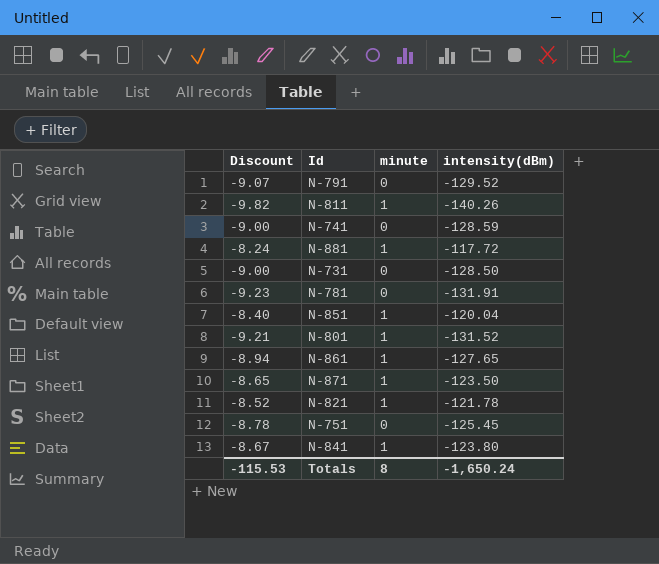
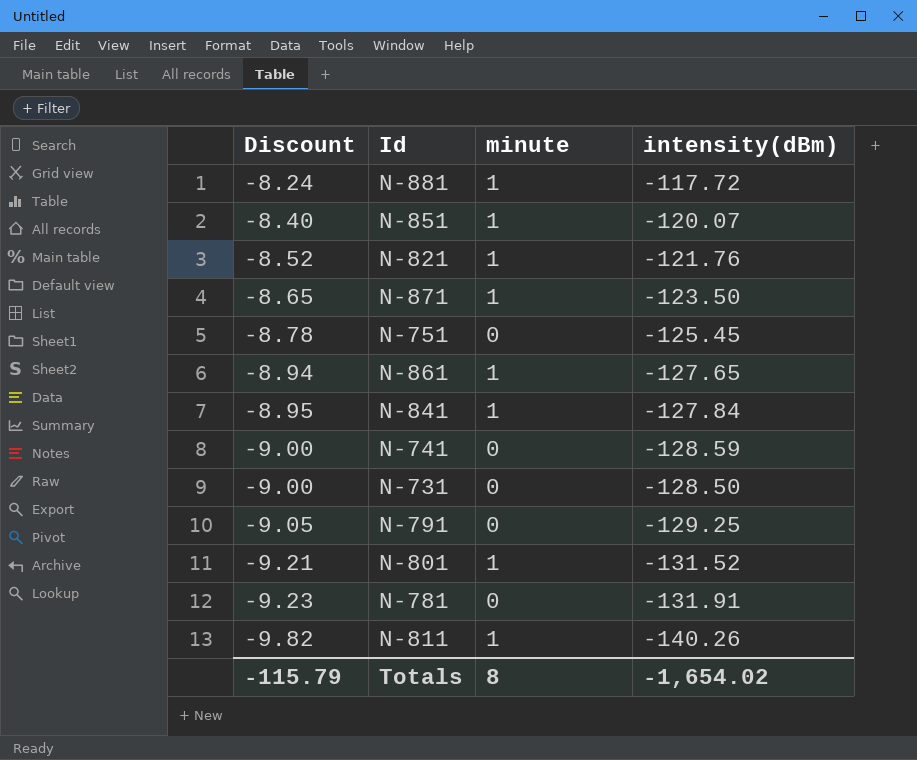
row order: none -> Discount descending
N-851 | intensity(dBm): -120.04 -> -120.07
N-821 | intensity(dBm): -121.78 -> -121.76
N-841 | Discount: -8.67 -> -8.95
N-841 | intensity(dBm): -123.80 -> -127.84
N-791 | Discount: -9.07 -> -9.05
N-791 | intensity(dBm): -129.52 -> -129.25
Totals | Discount: -115.53 -> -115.79
Totals | intensity(dBm): -1,650.24 -> -1,654.02

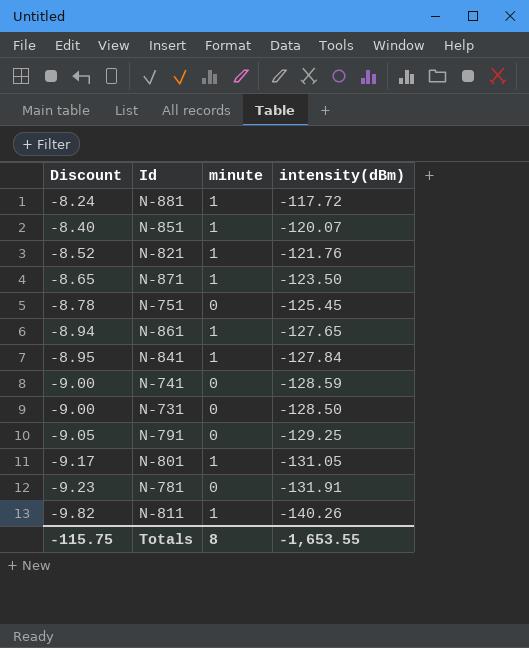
N-801 | Discount: -9.21 -> -9.17
N-801 | intensity(dBm): -131.52 -> -131.05
Totals | Discount: -115.79 -> -115.75
Totals | intensity(dBm): -1,654.02 -> -1,653.55

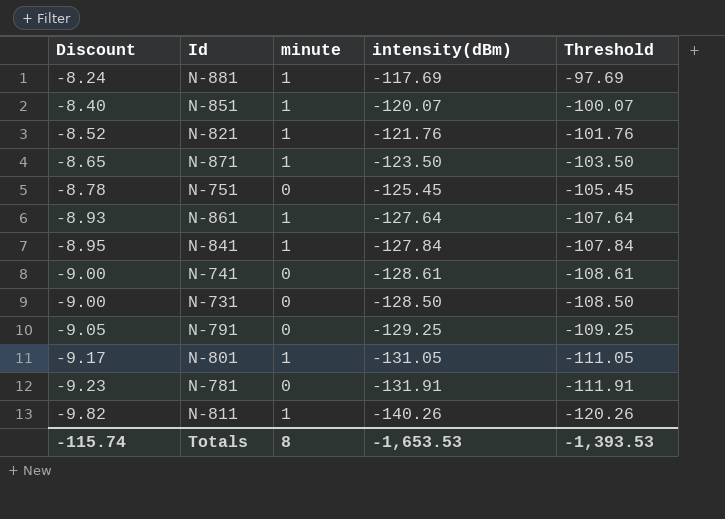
column Threshold | formula: none -> [intensity(dBm)] + 20
N-881 | intensity(dBm): -117.72 -> -117.69
N-861 | Discount: -8.94 -> -8.93
N-861 | intensity(dBm): -127.65 -> -127.64
N-741 | intensity(dBm): -128.59 -> -128.61
Totals | Discount: -115.75 -> -115.74
Totals | intensity(dBm): -1,653.55 -> -1,653.53

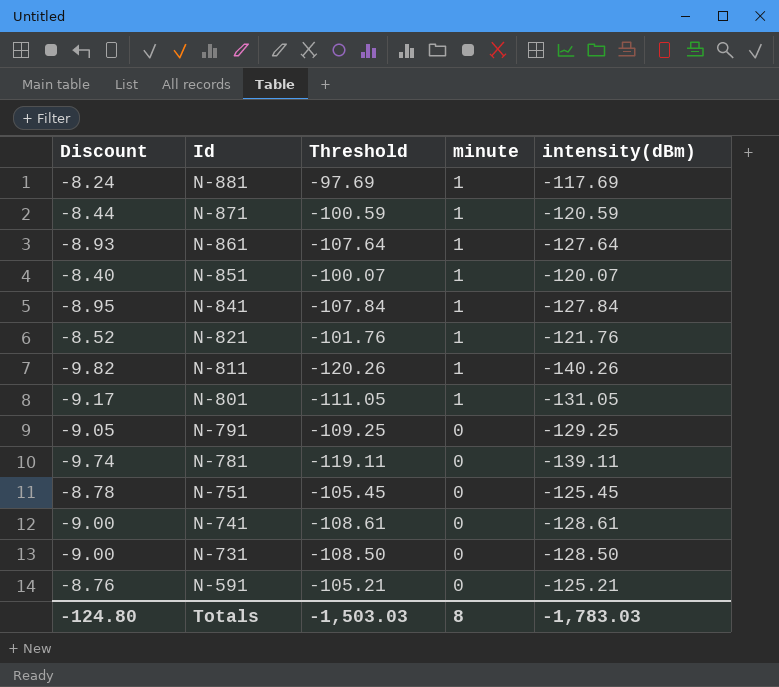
row order: Discount descending -> Id descending
column Threshold | position: 5 -> 3
N-871 | Discount: -8.65 -> -8.44
N-871 | Threshold: -103.50 -> -100.59
N-871 | intensity(dBm): -123.50 -> -120.59
N-781 | Discount: -9.23 -> -9.74
N-781 | Threshold: -111.91 -> -119.11
N-781 | intensity(dBm): -131.91 -> -139.11
row N-591: none -> -8.76 | -105.21 | 0 | -125.21
Totals | Discount: -115.74 -> -124.80
Totals | Threshold: -1,393.53 -> -1,503.03
Totals | intensity(dBm): -1,653.53 -> -1,783.03

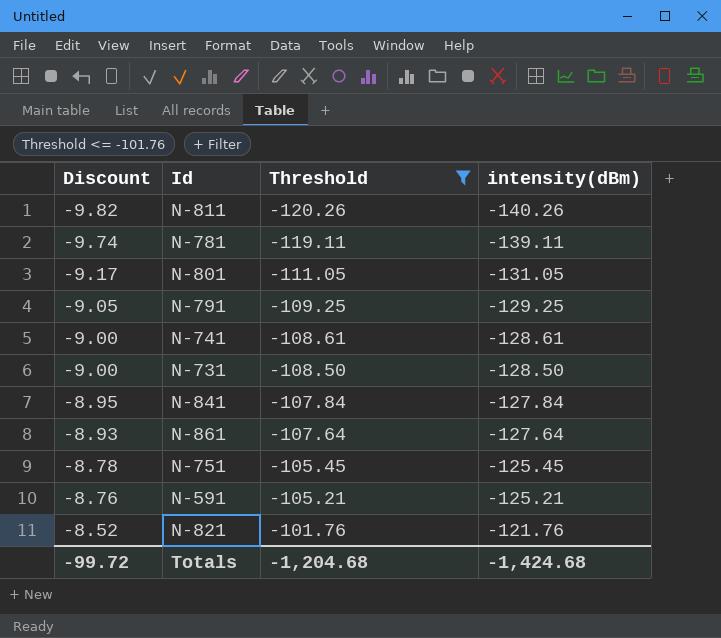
filter: none -> Threshold <= -101.76
row order: Id descending -> Discount ascending
column minute | position: 4 -> none
Totals | Discount: -124.80 -> -99.72
Totals | Threshold: -1,503.03 -> -1,204.68
Totals | intensity(dBm): -1,783.03 -> -1,424.68

